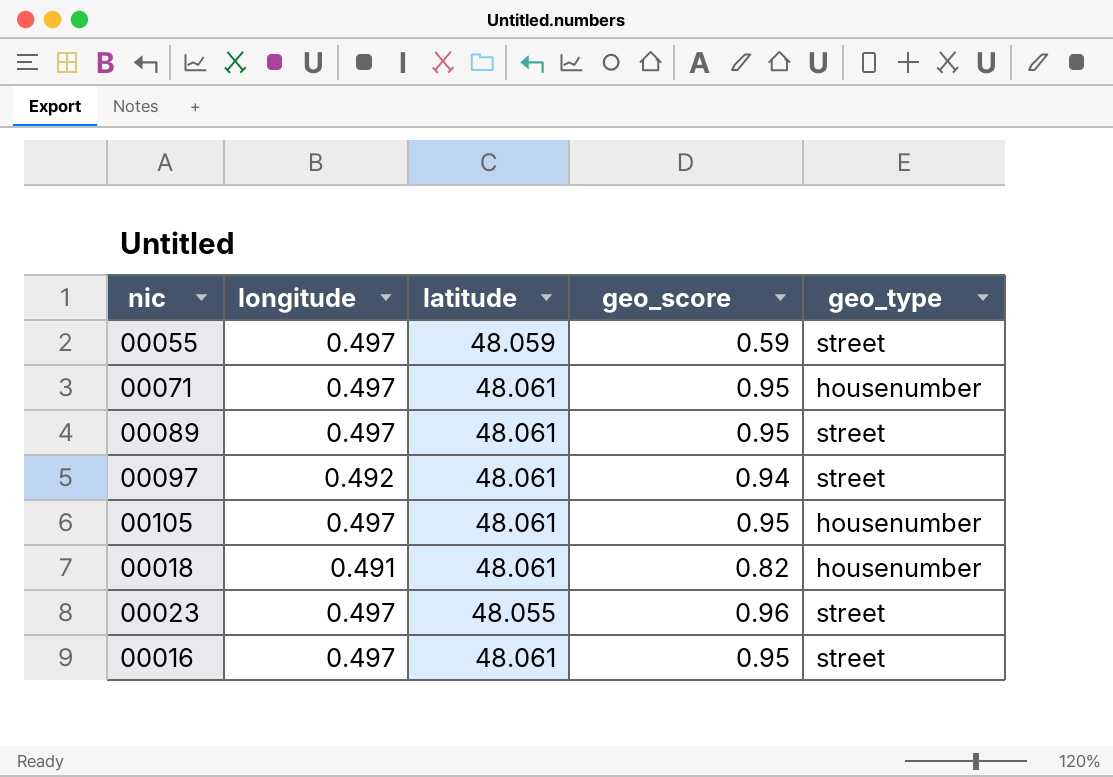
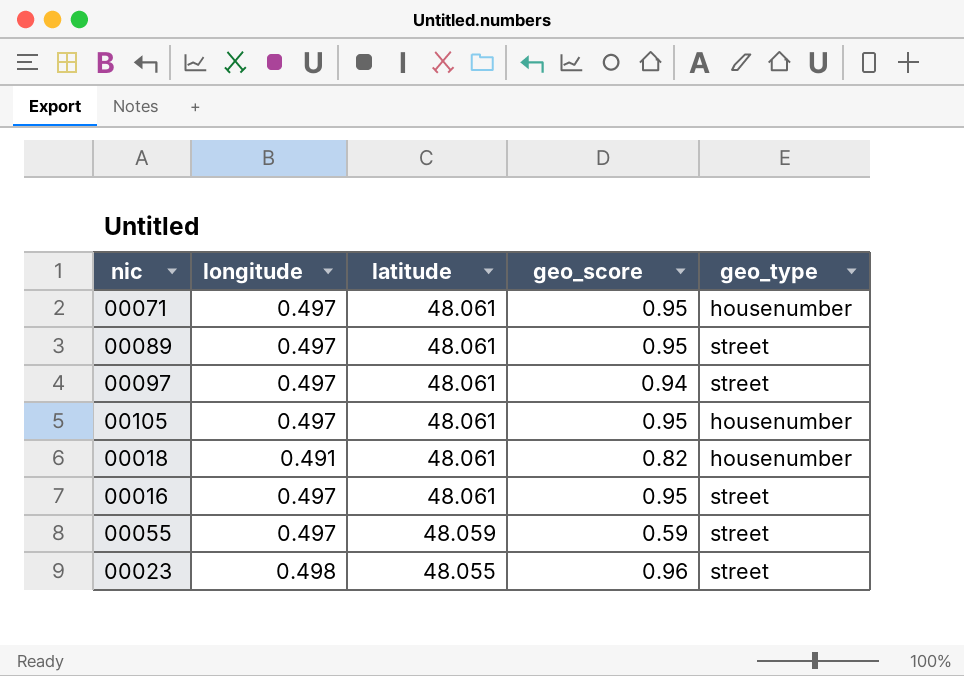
row order: none -> latitude descending
00097 | longitude: 0.492 -> 0.497
00023 | longitude: 0.497 -> 0.498

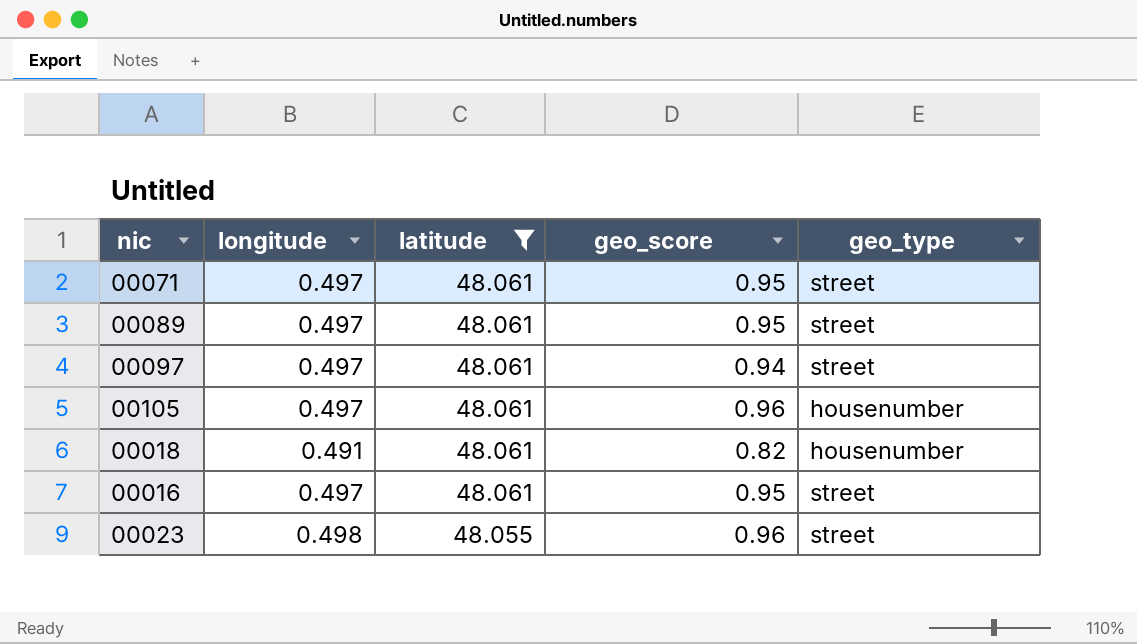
filter: none -> latitude != 48.059
00071 | geo_type: housenumber -> street
00105 | geo_score: 0.95 -> 0.96

